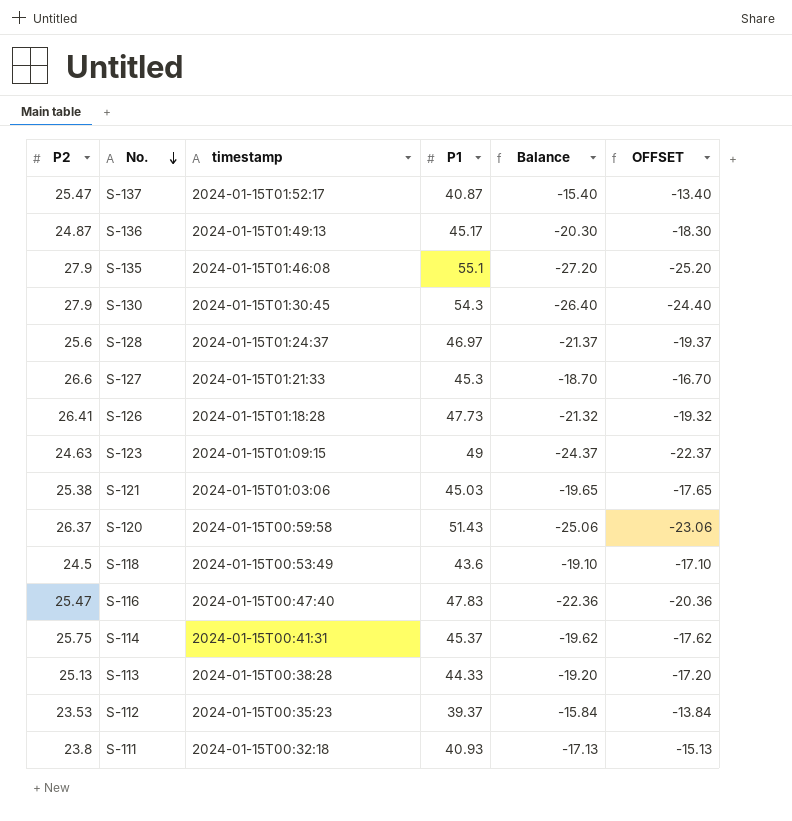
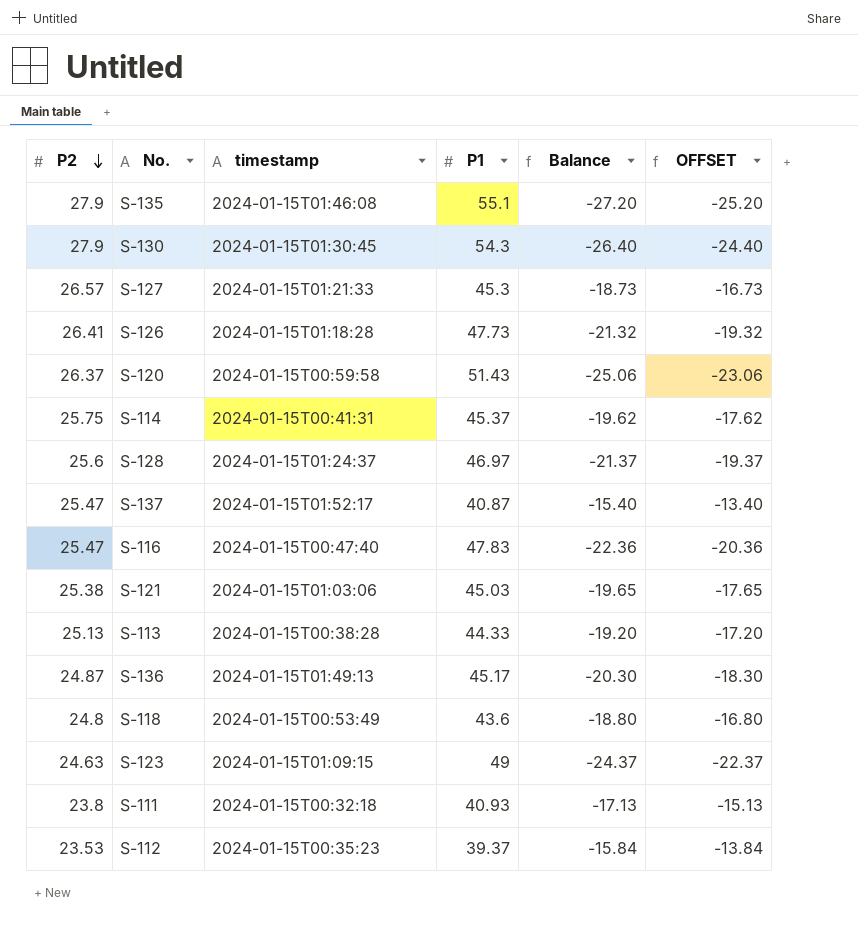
row order: No. descending -> P2 descending
S-127 | P2: 26.6 -> 26.57
S-127 | Balance: -18.70 -> -18.73
S-127 | OFFSET: -16.70 -> -16.73
S-118 | P2: 24.5 -> 24.8
S-118 | Balance: -19.10 -> -18.80
S-118 | OFFSET: -17.10 -> -16.80

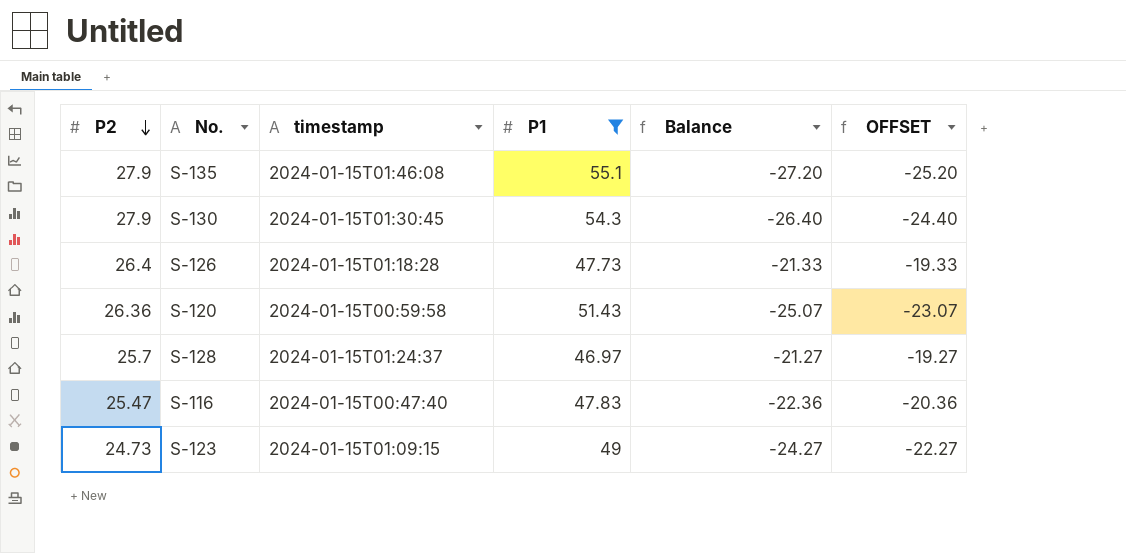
filter: none -> P1 >= 46.97
S-126 | P2: 26.41 -> 26.4
S-126 | Balance: -21.32 -> -21.33
S-126 | OFFSET: -19.32 -> -19.33
S-120 | P2: 26.37 -> 26.36
S-120 | Balance: -25.06 -> -25.07
S-120 | OFFSET: -23.06 -> -23.07
S-128 | P2: 25.6 -> 25.7
S-128 | Balance: -21.37 -> -21.27
S-128 | OFFSET: -19.37 -> -19.27
S-123 | P2: 24.63 -> 24.73
S-123 | Balance: -24.37 -> -24.27
S-123 | OFFSET: -22.37 -> -22.27

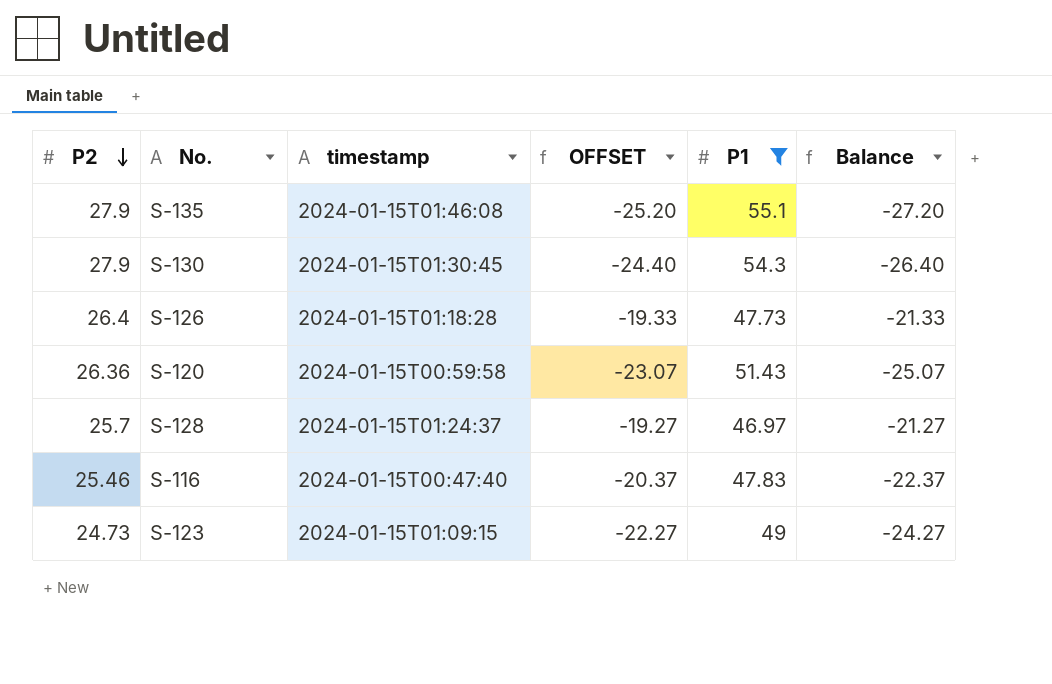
column OFFSET | position: 6 -> 4
S-116 | P2: 25.47 -> 25.46
S-116 | OFFSET: -20.36 -> -20.37
S-116 | Balance: -22.36 -> -22.37

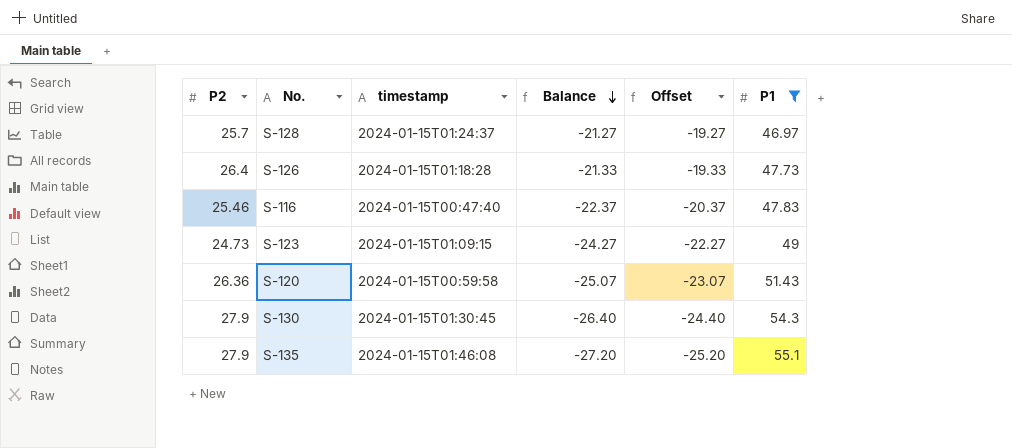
row order: P2 descending -> Balance descending
column Balance | position: 6 -> 4
column name: OFFSET -> Offset

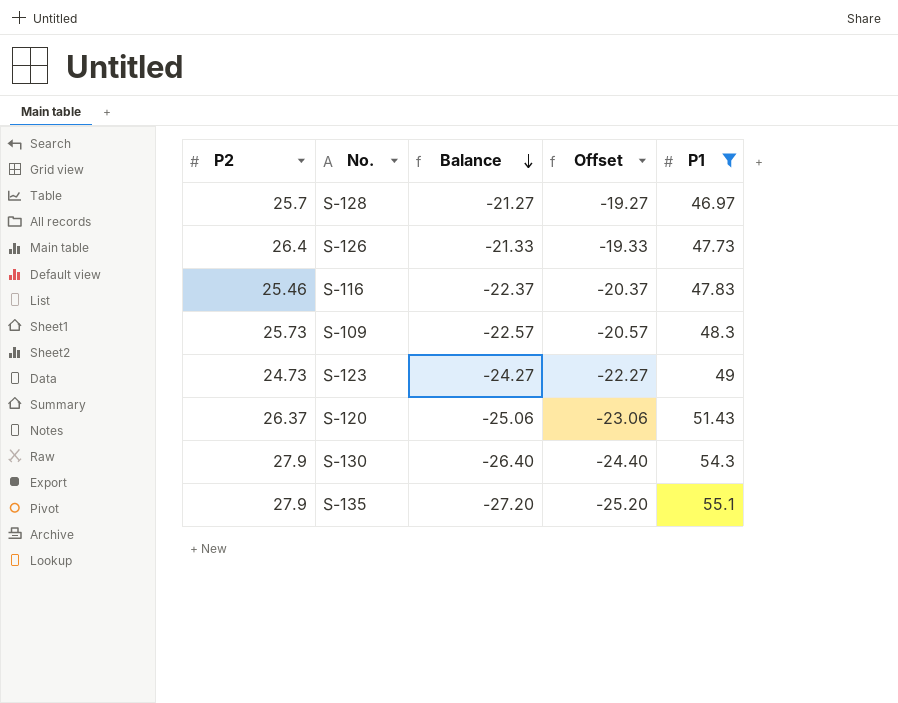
column timestamp | position: 3 -> none
row S-109: none -> 25.73 | -22.57 | -20.57 | 48.3
S-120 | P2: 26.36 -> 26.37
S-120 | Balance: -25.07 -> -25.06
S-120 | Offset: -23.07 -> -23.06

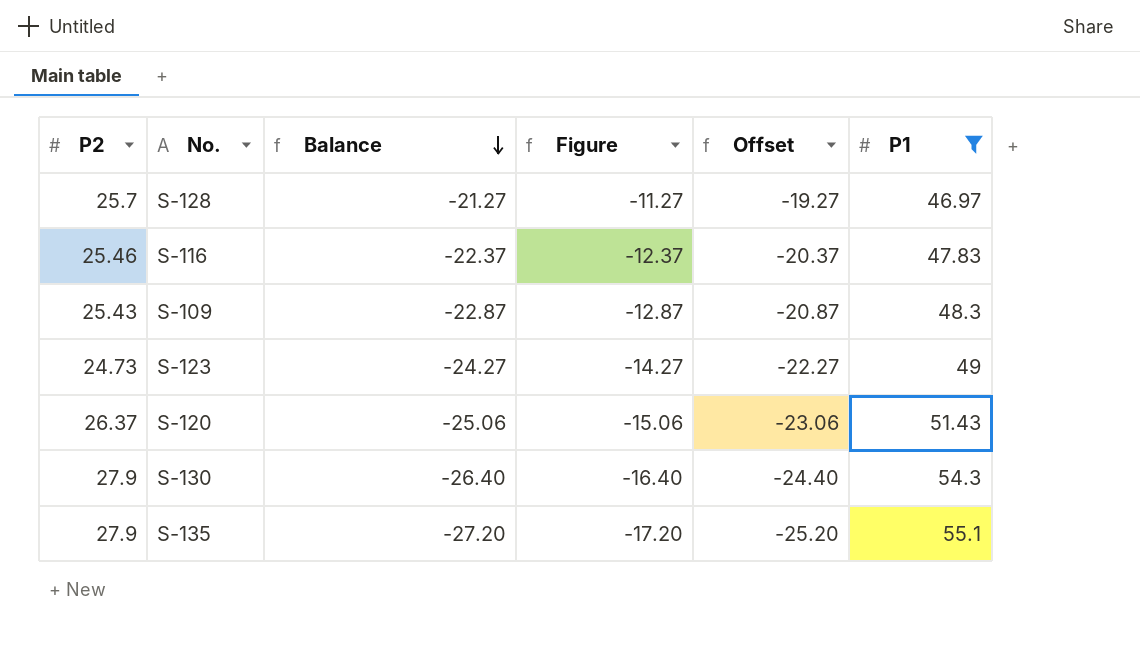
column Figure | formula: none -> [Balance] + 10
row S-126: 26.4 | -21.33 | -19.33 | 47.73 -> none
S-109 | P2: 25.73 -> 25.43
S-109 | Balance: -22.57 -> -22.87
S-109 | Offset: -20.57 -> -20.87

